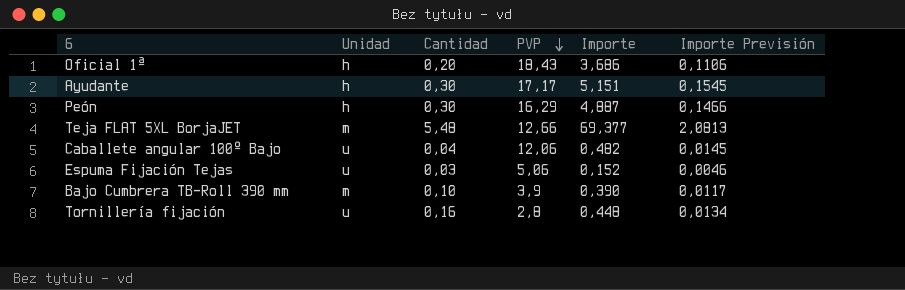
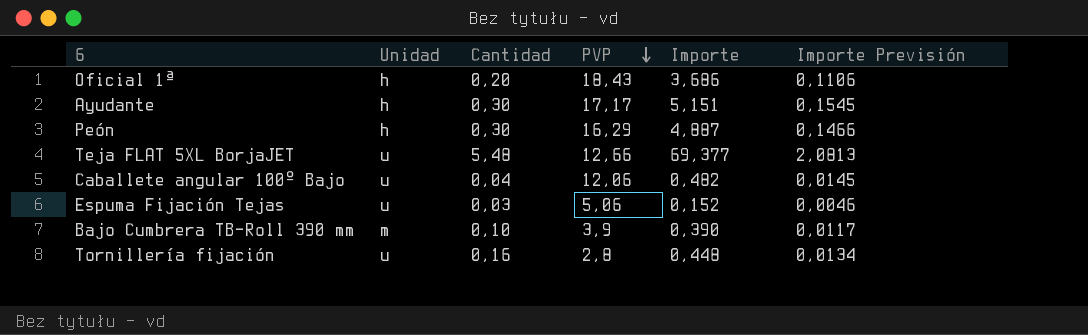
Teja FLAT 5XL BorjaJET | Unidad: m -> u

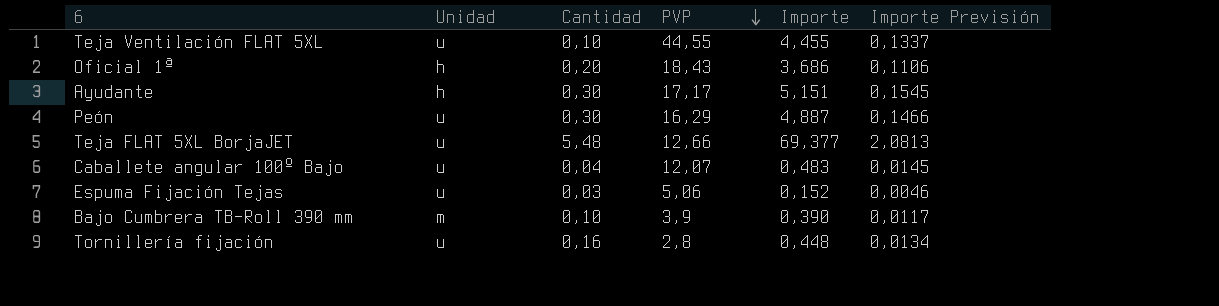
row Teja Ventilación FLAT 5XL: none -> u | 0,10 | 44,55 | 4,455 | 0,1337
Peón | Unidad: h -> u
Caballete angular 100º Bajo | PVP: 12,06 -> 12,07
Caballete angular 100º Bajo | Importe: 0,482 -> 0,483

